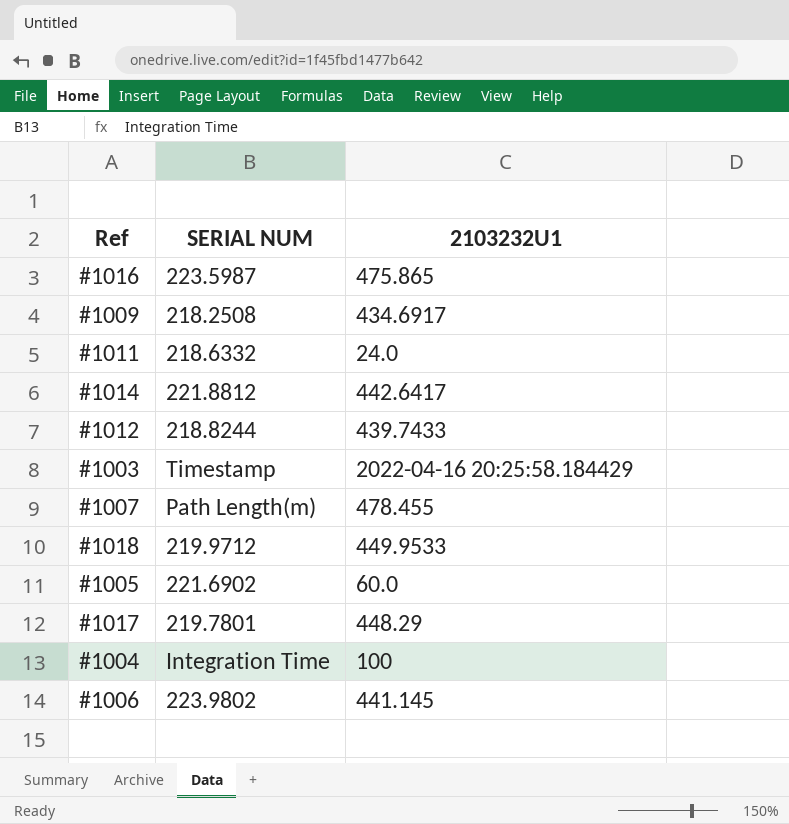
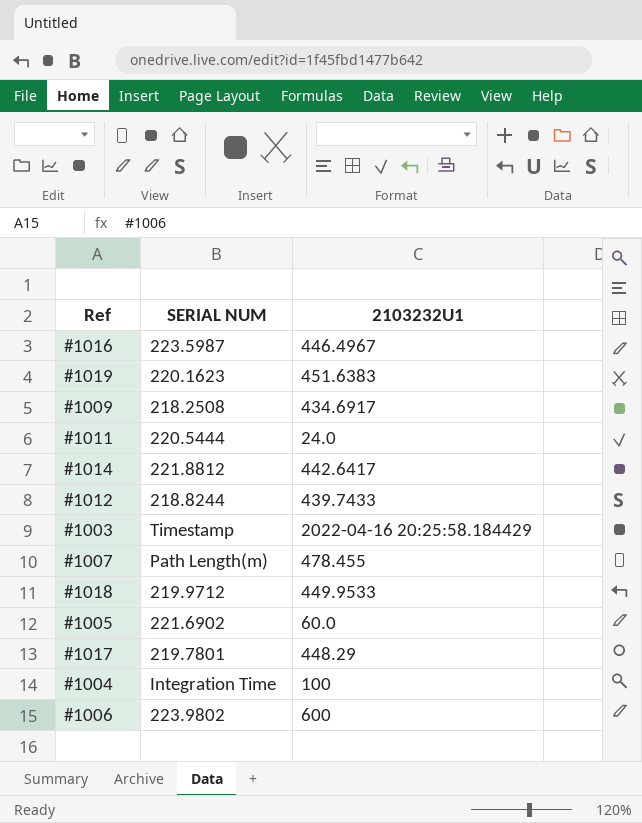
#1016 | 2103232U1: 475.865 -> 446.4967
row #1019: none -> 220.1623 | 451.6383
#1011 | SERIAL NUM: 218.6332 -> 220.5444
#1006 | 2103232U1: 441.145 -> 600

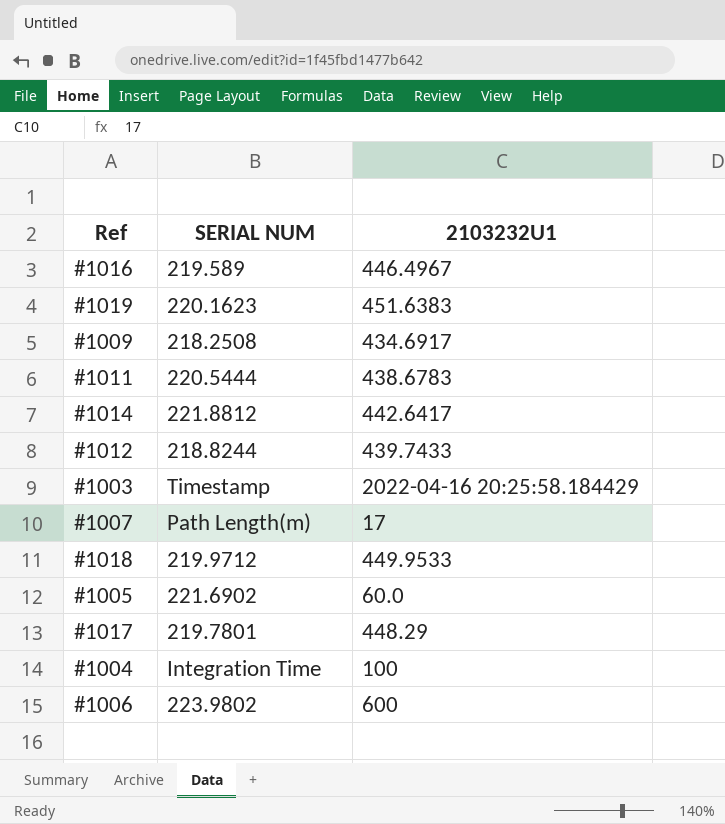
#1016 | SERIAL NUM: 223.5987 -> 219.589
#1011 | 2103232U1: 24.0 -> 438.6783
#1007 | 2103232U1: 478.455 -> 17

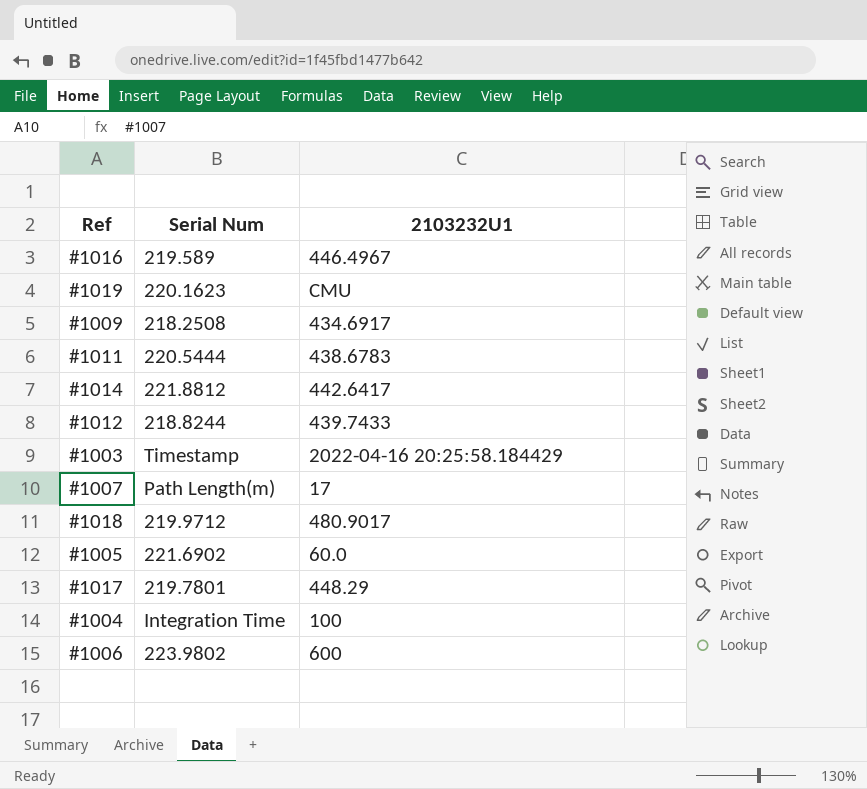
column name: SERIAL NUM -> Serial Num
#1019 | 2103232U1: 451.6383 -> CMU
#1018 | 2103232U1: 449.9533 -> 480.9017

